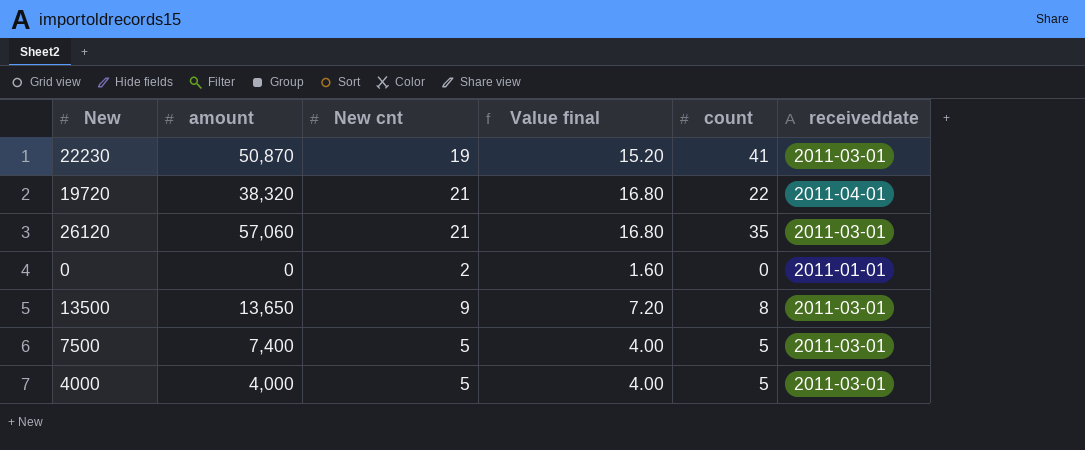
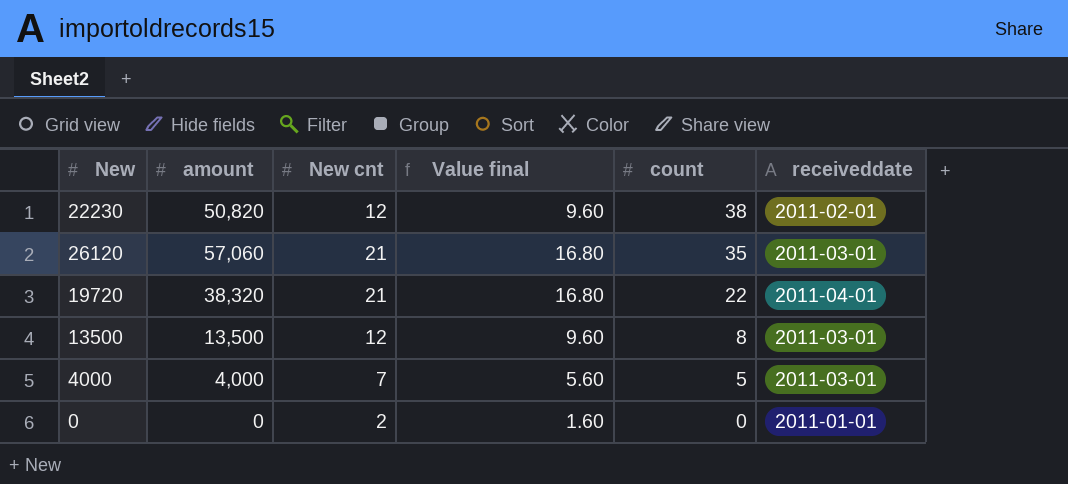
row order: none -> count descending
row 7500: 7,400 | 5 | 4.00 | 5 | 2011-03-01 -> none
22230 | amount: 50,870 -> 50,820
22230 | New cnt: 19 -> 12
22230 | Value final: 15.20 -> 9.60
22230 | count: 41 -> 38
22230 | receiveddate: 2011-03-01 -> 2011-02-01
13500 | amount: 13,650 -> 13,500
13500 | New cnt: 9 -> 12
13500 | Value final: 7.20 -> 9.60
4000 | New cnt: 5 -> 7
4000 | Value final: 4.00 -> 5.60

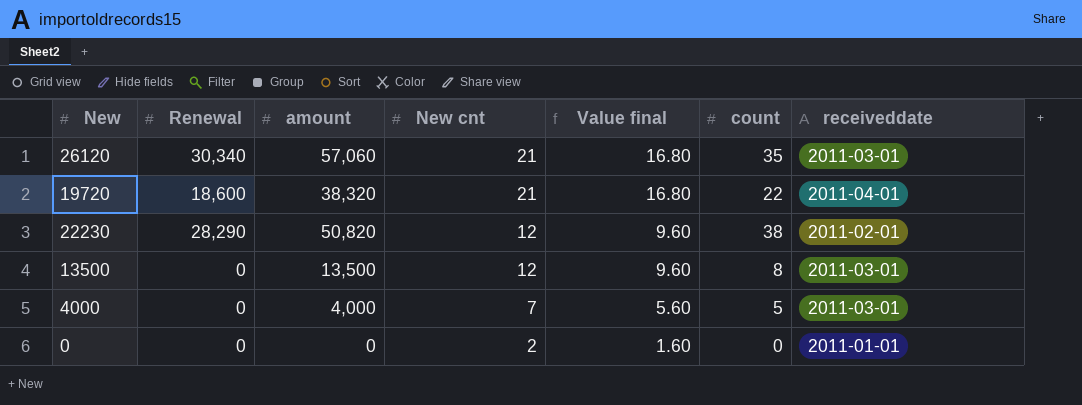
row order: count descending -> New cnt descending
column Renewal | position: none -> 2

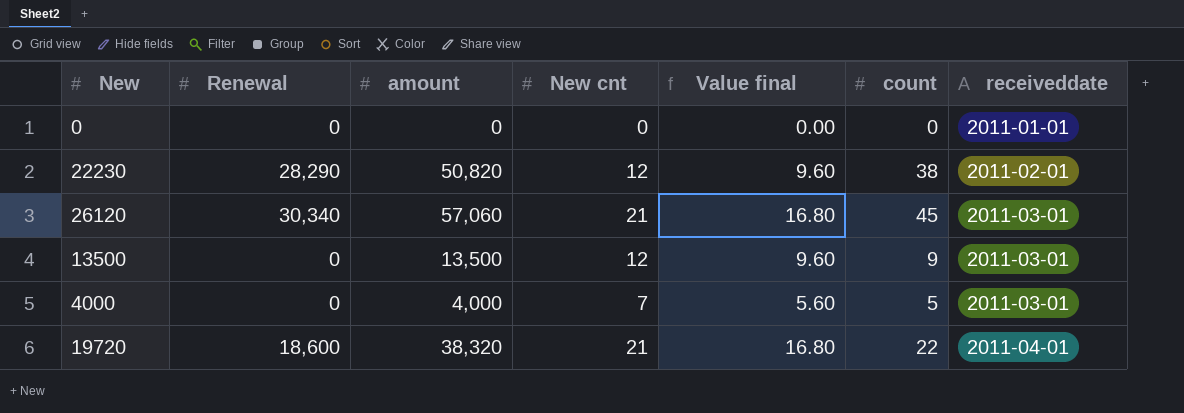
row order: New cnt descending -> receiveddate ascending
0 | New cnt: 2 -> 0
0 | Value final: 1.60 -> 0.00
26120 | count: 35 -> 45
13500 | count: 8 -> 9

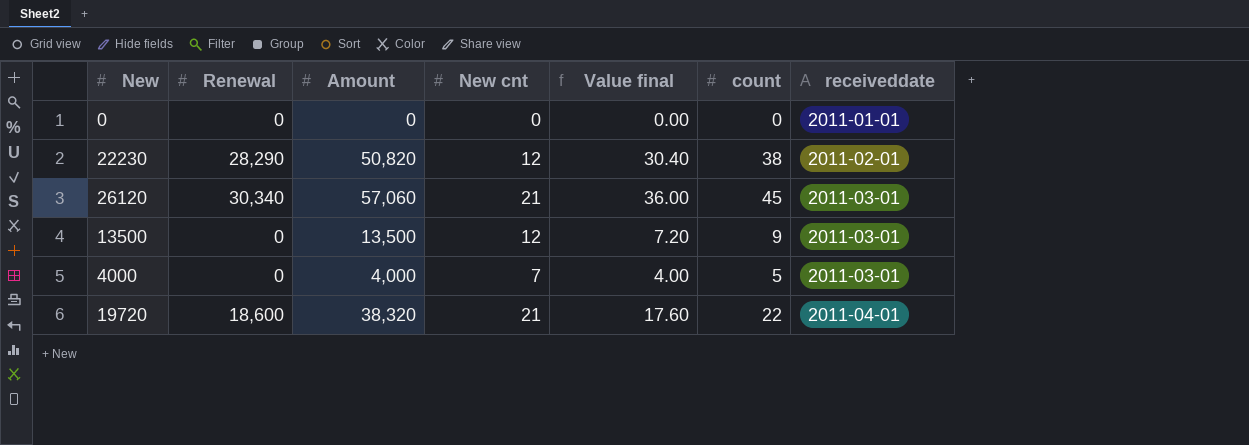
column name: amount -> Amount
column Value final | formula: [New cnt] * 0.8 -> [count] * 0.8

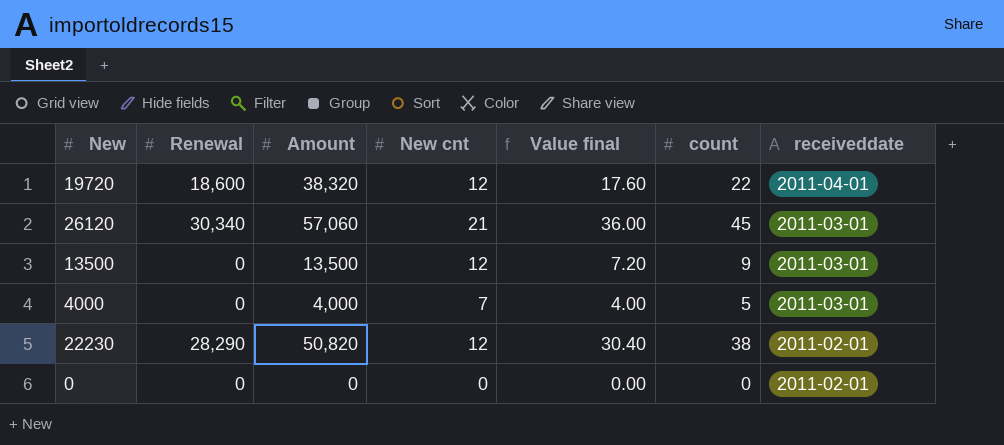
row order: receiveddate ascending -> receiveddate descending
19720 | New cnt: 21 -> 12
0 | receiveddate: 2011-01-01 -> 2011-02-01

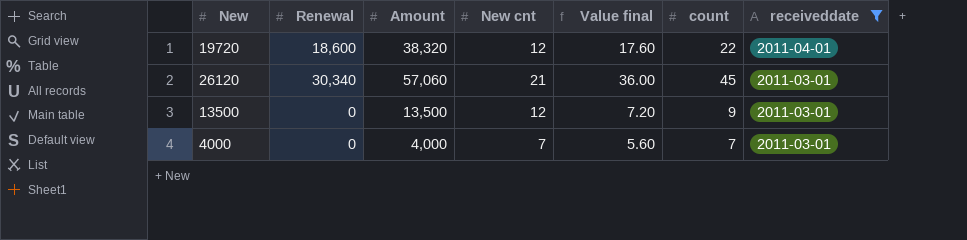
filter: none -> receiveddate != 2011-02-01
4000 | Value final: 4.00 -> 5.60
4000 | count: 5 -> 7

